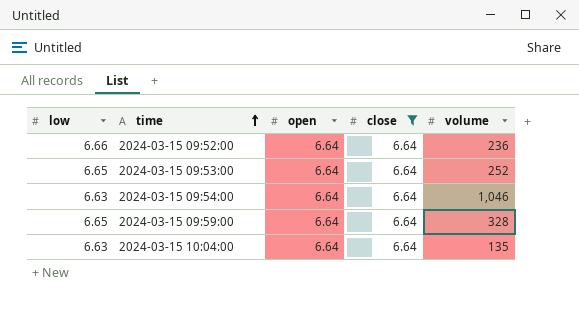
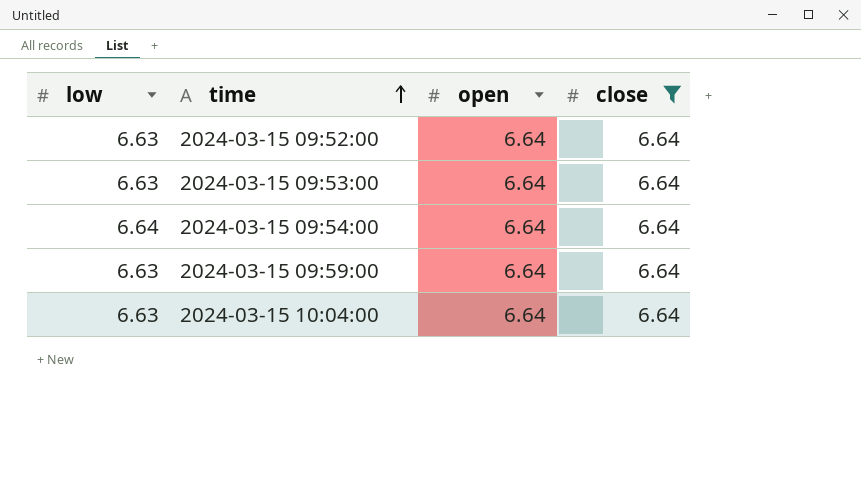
column volume | position: 5 -> none
2024-03-15 09:52:00 | low: 6.66 -> 6.63
2024-03-15 09:53:00 | low: 6.65 -> 6.63
2024-03-15 09:54:00 | low: 6.63 -> 6.64
2024-03-15 09:59:00 | low: 6.65 -> 6.63

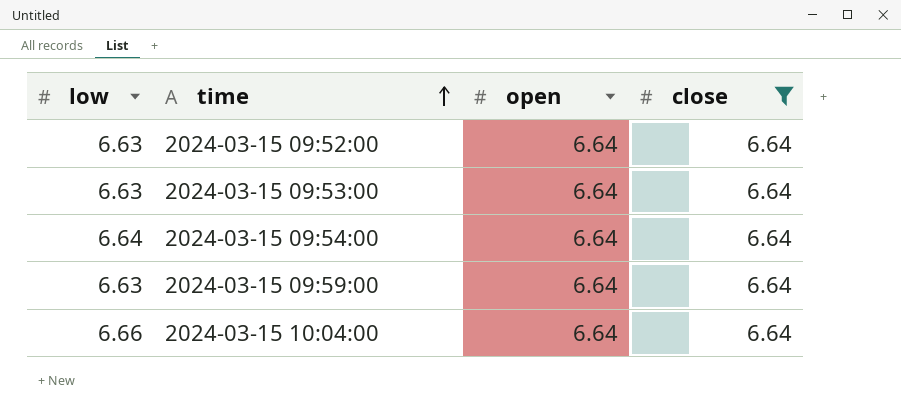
2024-03-15 10:04:00 | low: 6.63 -> 6.66

